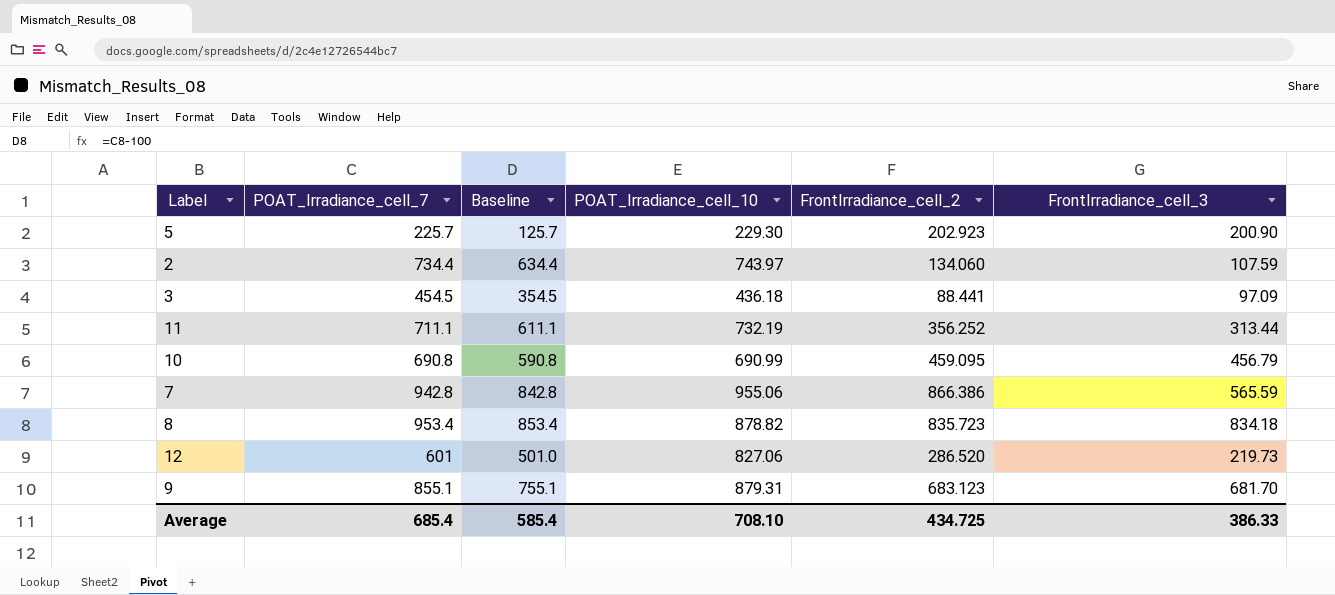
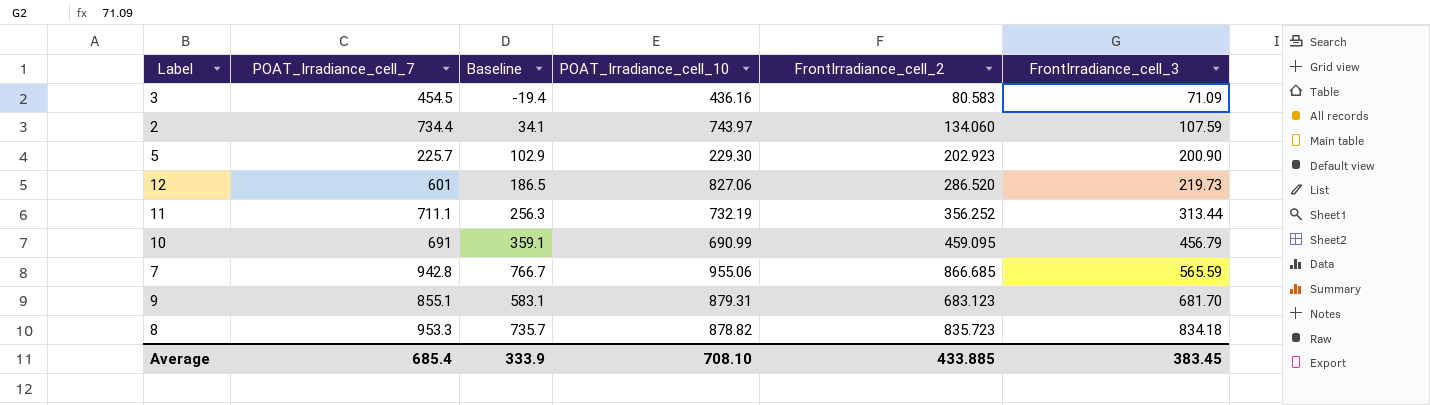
row order: none -> FrontIrradiance_cell_3 ascending
column Baseline | formula: [POAT_Irradiance_cell_7] - 100 -> [FrontIrradiance_cell_2] - 100
3 | POAT_Irradiance_cell_10: 436.18 -> 436.16
3 | FrontIrradiance_cell_2: 88.441 -> 80.583
3 | FrontIrradiance_cell_3: 97.09 -> 71.09
10 | POAT_Irradiance_cell_7: 690.8 -> 691
7 | FrontIrradiance_cell_2: 866.386 -> 866.685
8 | POAT_Irradiance_cell_7: 953.4 -> 953.3
Average | Baseline: 585.4 -> 333.9
Average | FrontIrradiance_cell_2: 434.725 -> 433.885
Average | FrontIrradiance_cell_3: 386.33 -> 383.45

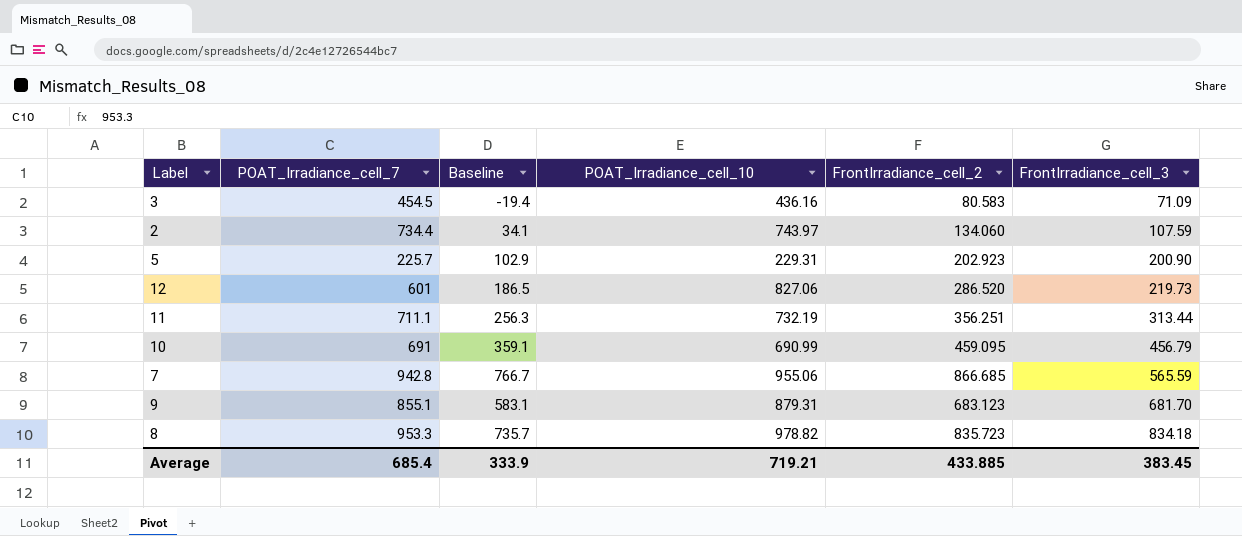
5 | POAT_Irradiance_cell_10: 229.30 -> 229.31
11 | FrontIrradiance_cell_2: 356.252 -> 356.251
8 | POAT_Irradiance_cell_10: 878.82 -> 978.82
Average | POAT_Irradiance_cell_10: 708.10 -> 719.21

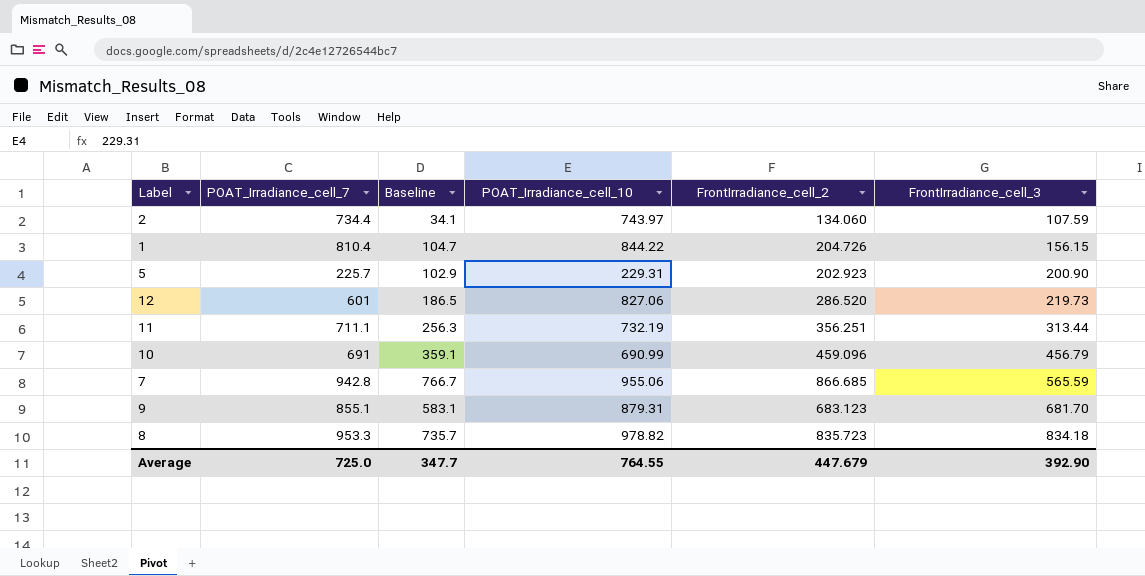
row 3: 454.5 | -19.4 | 436.16 | 80.583 | 71.09 -> none
row 1: none -> 810.4 | 104.7 | 844.22 | 204.726 | 156.15
10 | FrontIrradiance_cell_2: 459.095 -> 459.096
Average | POAT_Irradiance_cell_7: 685.4 -> 725.0
Average | Baseline: 333.9 -> 347.7
Average | POAT_Irradiance_cell_10: 719.21 -> 764.55
Average | FrontIrradiance_cell_2: 433.885 -> 447.679
Average | FrontIrradiance_cell_3: 383.45 -> 392.90

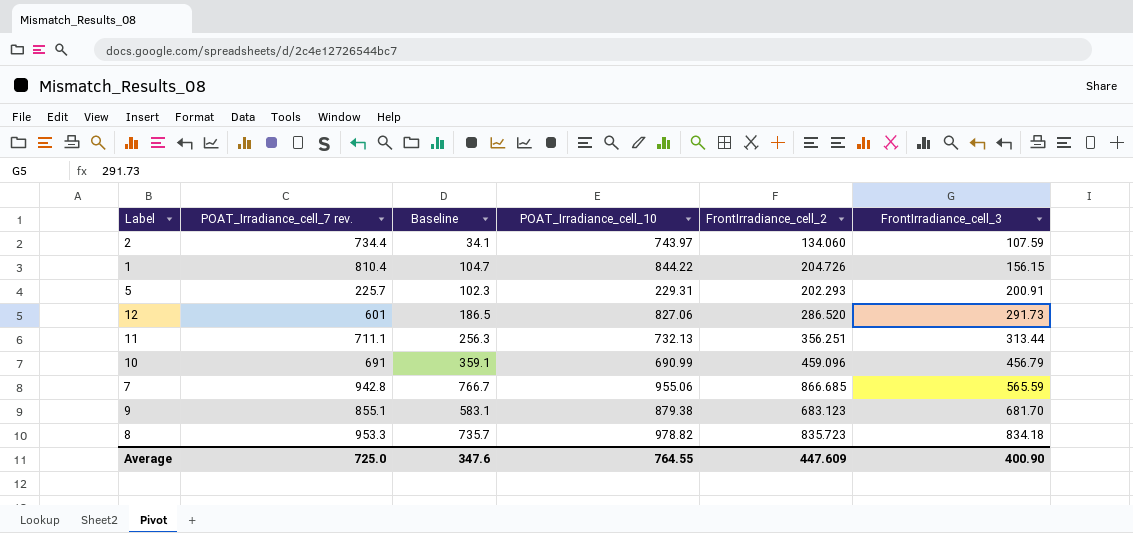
column name: POAT_Irradiance_cell_7 -> POAT_Irradiance_cell_7 rev.
5 | Baseline: 102.9 -> 102.3
5 | FrontIrradiance_cell_2: 202.923 -> 202.293
5 | FrontIrradiance_cell_3: 200.90 -> 200.91
12 | FrontIrradiance_cell_3: 219.73 -> 291.73
11 | POAT_Irradiance_cell_10: 732.19 -> 732.13
9 | POAT_Irradiance_cell_10: 879.31 -> 879.38
Average | Baseline: 347.7 -> 347.6
Average | FrontIrradiance_cell_2: 447.679 -> 447.609
Average | FrontIrradiance_cell_3: 392.90 -> 400.90

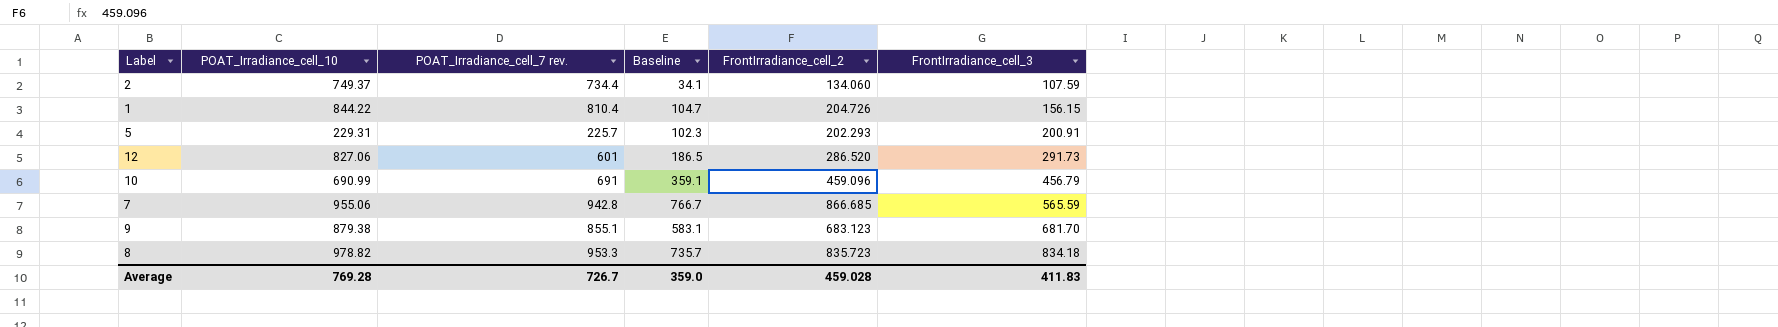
column POAT_Irradiance_cell_10 | position: 4 -> 2
row 11: 711.1 | 256.3 | 732.13 | 356.251 | 313.44 -> none
2 | POAT_Irradiance_cell_10: 743.97 -> 749.37
Average | POAT_Irradiance_cell_10: 764.55 -> 769.28
Average | POAT_Irradiance_cell_7 rev.: 725.0 -> 726.7
Average | Baseline: 347.6 -> 359.0
Average | FrontIrradiance_cell_2: 447.609 -> 459.028
Average | FrontIrradiance_cell_3: 400.90 -> 411.83

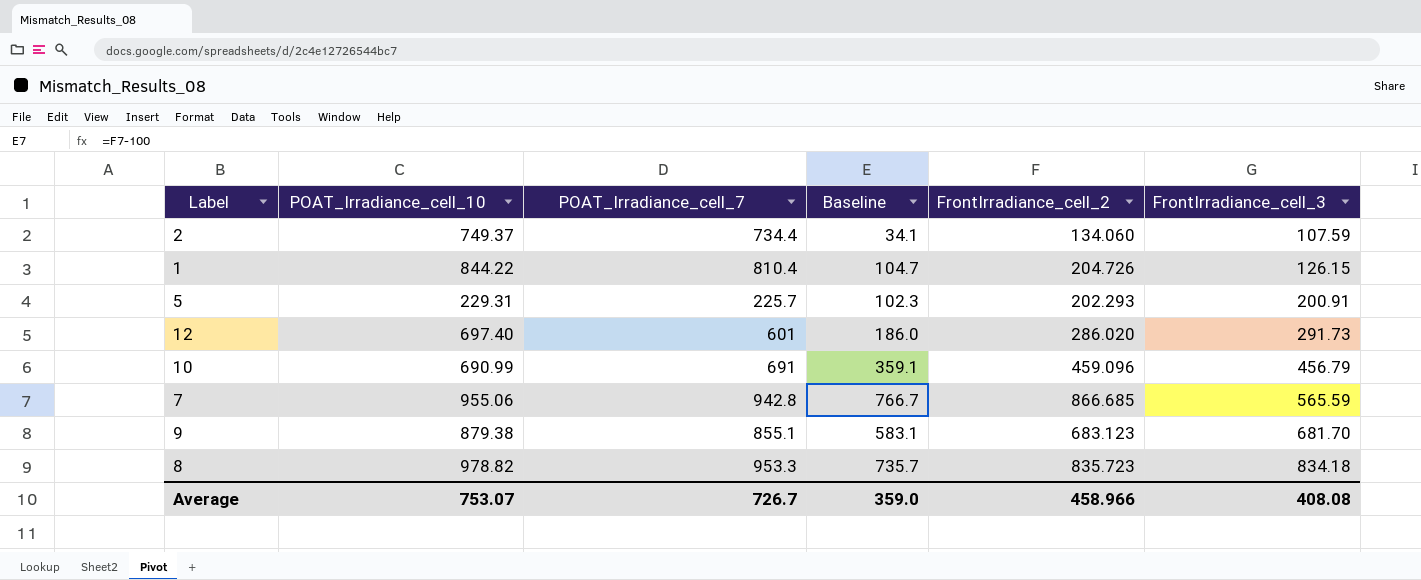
column name: POAT_Irradiance_cell_7 rev. -> POAT_Irradiance_cell_7
1 | FrontIrradiance_cell_3: 156.15 -> 126.15
12 | POAT_Irradiance_cell_10: 827.06 -> 697.40
12 | Baseline: 186.5 -> 186.0
12 | FrontIrradiance_cell_2: 286.520 -> 286.020
Average | POAT_Irradiance_cell_10: 769.28 -> 753.07
Average | FrontIrradiance_cell_2: 459.028 -> 458.966
Average | FrontIrradiance_cell_3: 411.83 -> 408.08

